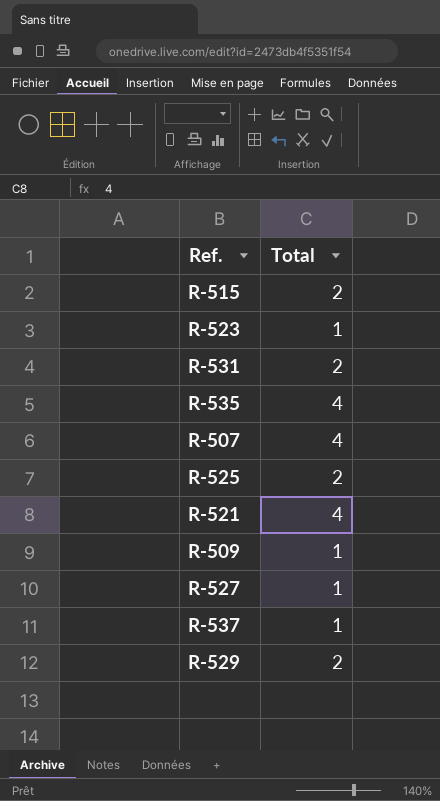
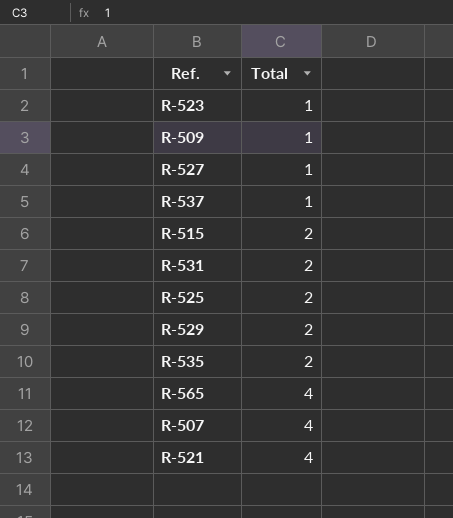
row order: none -> Total ascending
R-535 | Total: 4 -> 2
row R-565: none -> 4

